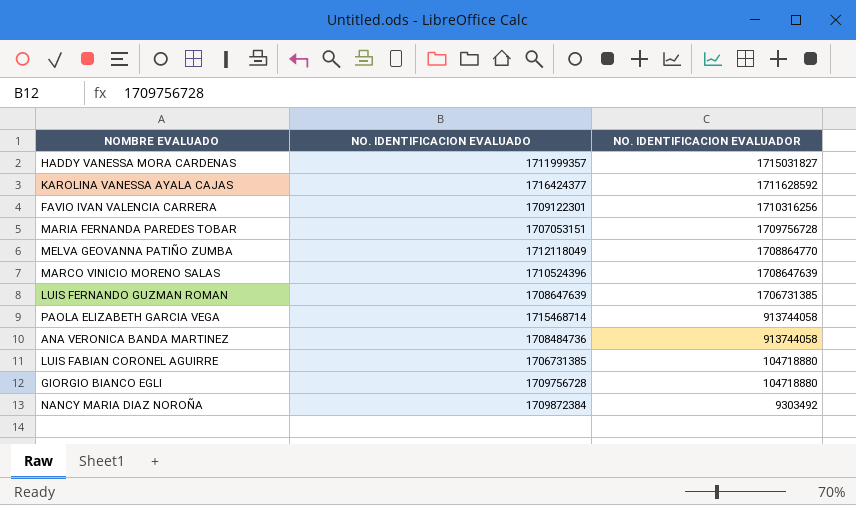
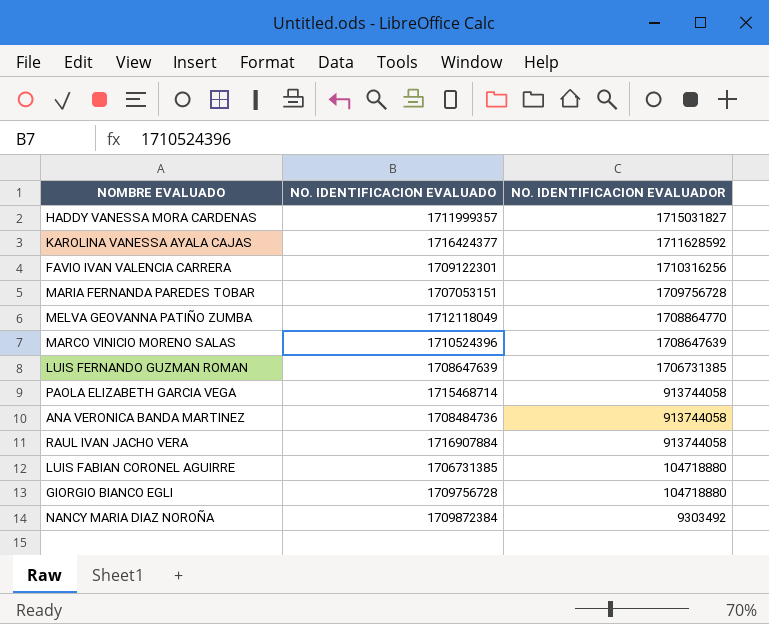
row RAUL IVAN JACHO VERA: none -> 1716907884 | 913744058

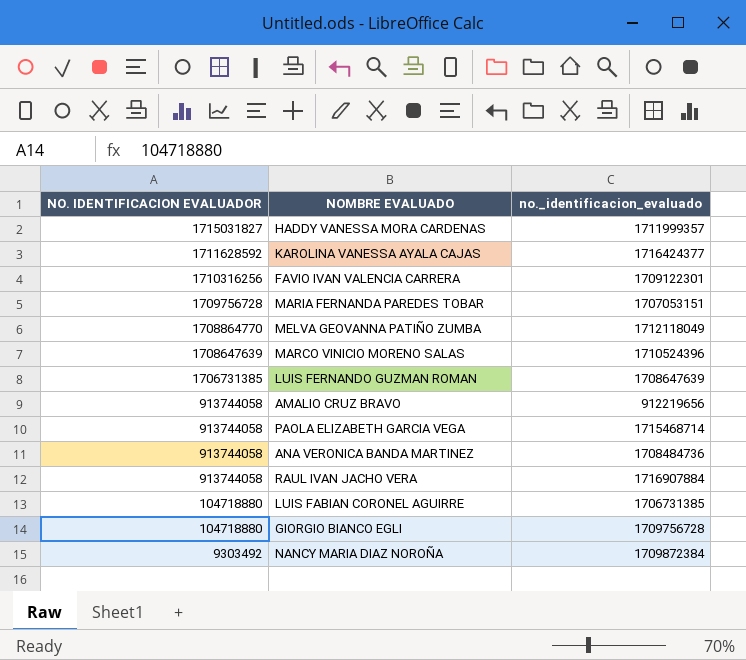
column NO. IDENTIFICACION EVALUADOR | position: 3 -> 1
column name: NO. IDENTIFICACION EVALUADO -> no._identificacion_evaluado
row AMALIO CRUZ BRAVO: none -> 913744058 | 912219656

